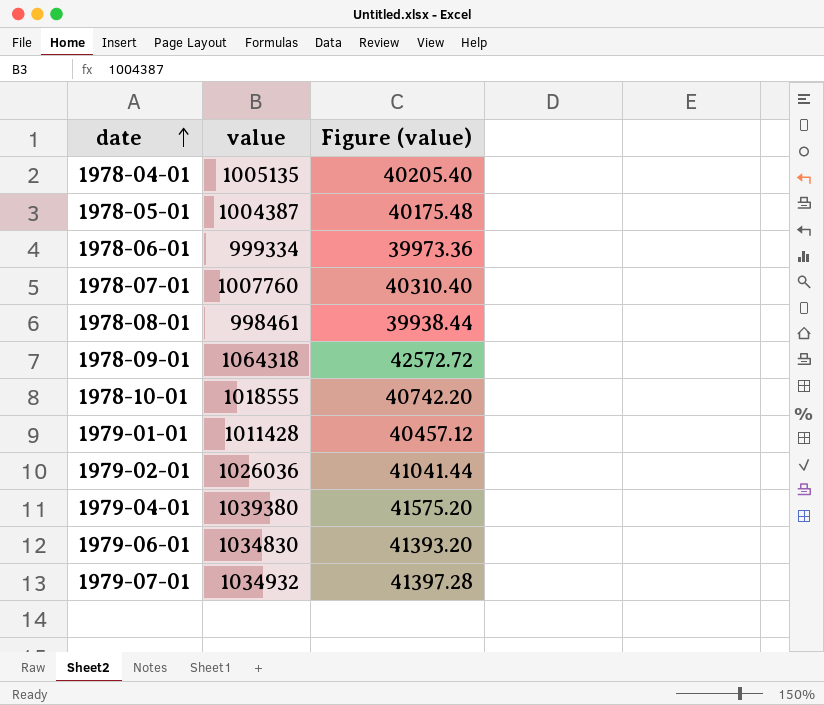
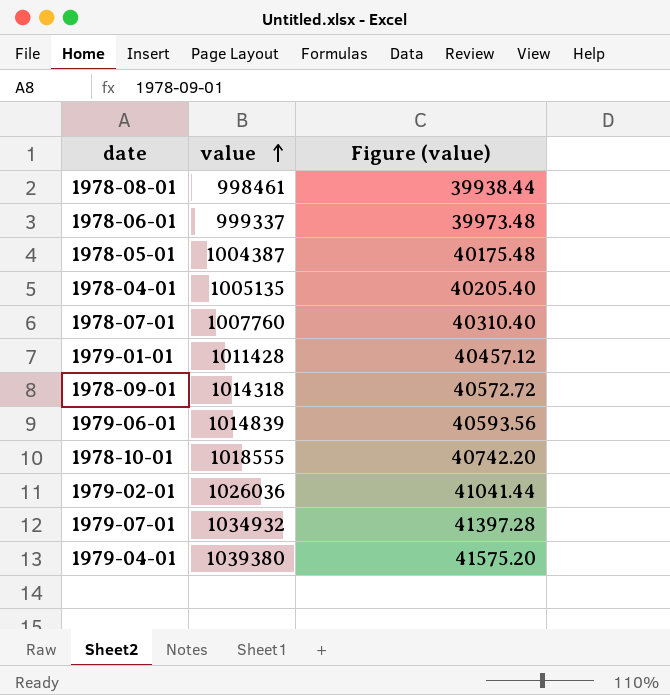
row order: date ascending -> value ascending
1978-06-01 | value: 999334 -> 999337
1978-06-01 | Figure (value): 39973.36 -> 39973.48
1978-09-01 | value: 1064318 -> 1014318
1978-09-01 | Figure (value): 42572.72 -> 40572.72
1979-06-01 | value: 1034830 -> 1014839
1979-06-01 | Figure (value): 41393.20 -> 40593.56

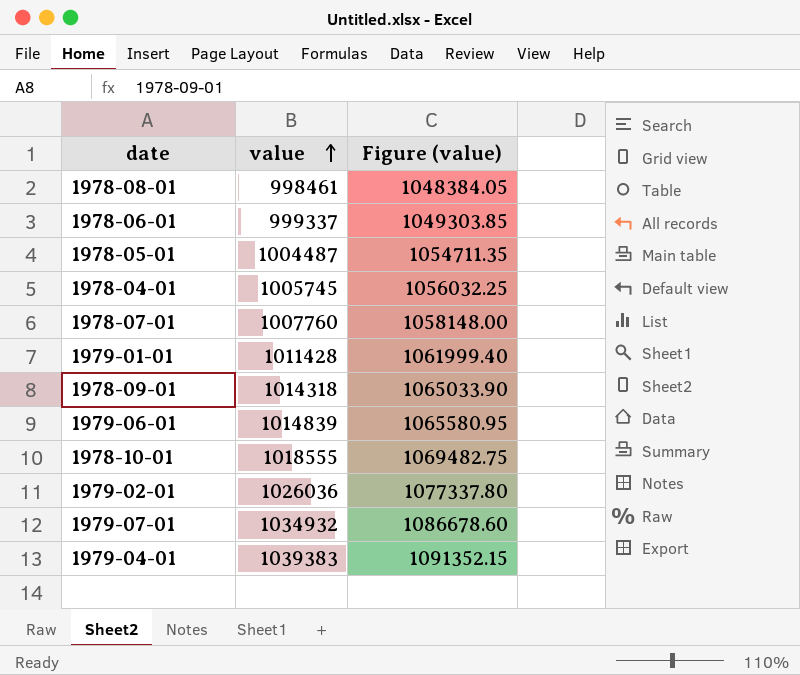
column Figure (value) | formula: [value] * 0.04 -> [value] * 1.05
1978-05-01 | value: 1004387 -> 1004487
1978-04-01 | value: 1005135 -> 1005745
1979-04-01 | value: 1039380 -> 1039383

